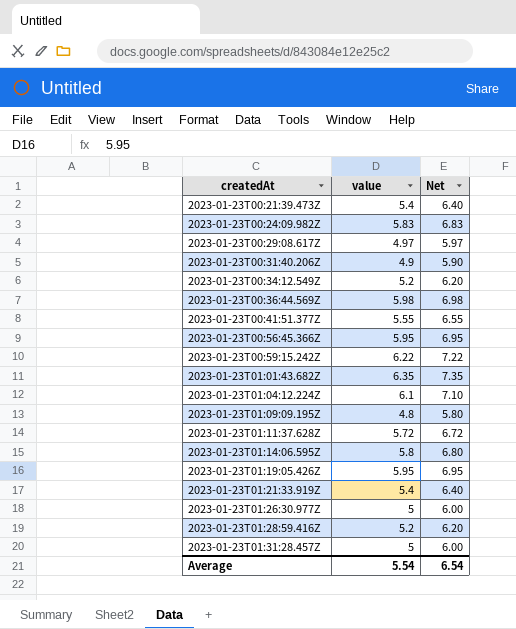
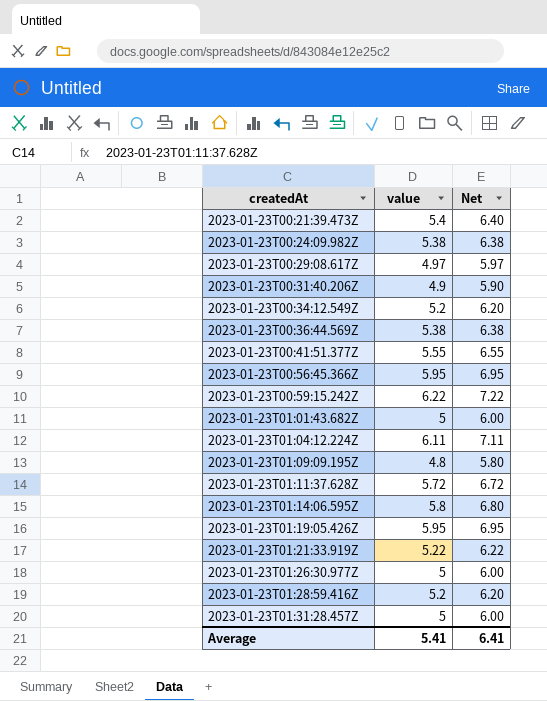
2023-01-23T00:24:09.982Z | value: 5.83 -> 5.38
2023-01-23T00:24:09.982Z | Net: 6.83 -> 6.38
2023-01-23T00:36:44.569Z | value: 5.98 -> 5.38
2023-01-23T00:36:44.569Z | Net: 6.98 -> 6.38
2023-01-23T01:01:43.682Z | value: 6.35 -> 5
2023-01-23T01:01:43.682Z | Net: 7.35 -> 6.00
2023-01-23T01:04:12.224Z | value: 6.1 -> 6.11
2023-01-23T01:04:12.224Z | Net: 7.10 -> 7.11
2023-01-23T01:21:33.919Z | value: 5.4 -> 5.22
2023-01-23T01:21:33.919Z | Net: 6.40 -> 6.22
Average | value: 5.54 -> 5.41
Average | Net: 6.54 -> 6.41

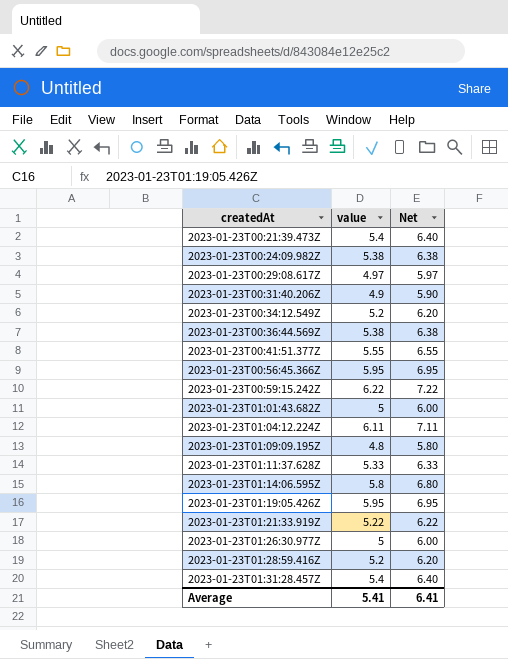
2023-01-23T01:11:37.628Z | value: 5.72 -> 5.33
2023-01-23T01:11:37.628Z | Net: 6.72 -> 6.33
2023-01-23T01:31:28.457Z | value: 5 -> 5.4
2023-01-23T01:31:28.457Z | Net: 6.00 -> 6.40

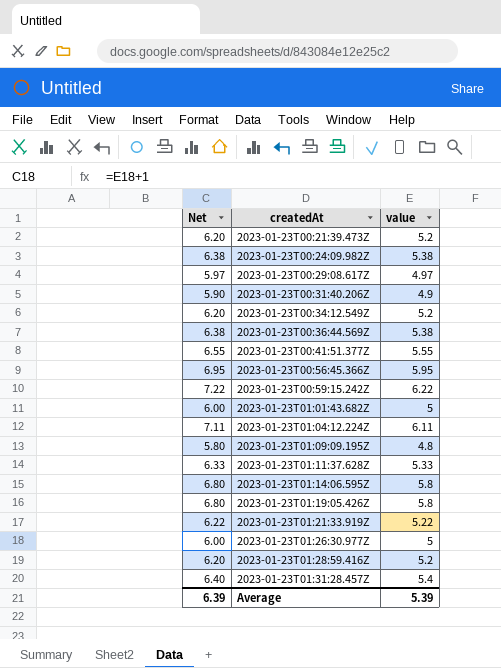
column Net | position: 3 -> 1
2023-01-23T00:21:39.473Z | Net: 6.40 -> 6.20
2023-01-23T00:21:39.473Z | value: 5.4 -> 5.2
2023-01-23T01:19:05.426Z | Net: 6.95 -> 6.80
2023-01-23T01:19:05.426Z | value: 5.95 -> 5.8
Average | Net: 6.41 -> 6.39
Average | value: 5.41 -> 5.39

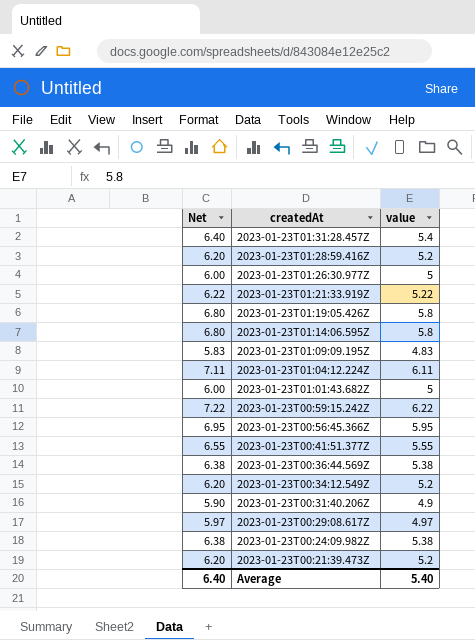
row order: createdAt ascending -> createdAt descending
row 2023-01-23T01:11:37.628Z: 6.33 | 5.33 -> none
2023-01-23T01:09:09.195Z | Net: 5.80 -> 5.83
2023-01-23T01:09:09.195Z | value: 4.8 -> 4.83
Average | Net: 6.39 -> 6.40
Average | value: 5.39 -> 5.40

